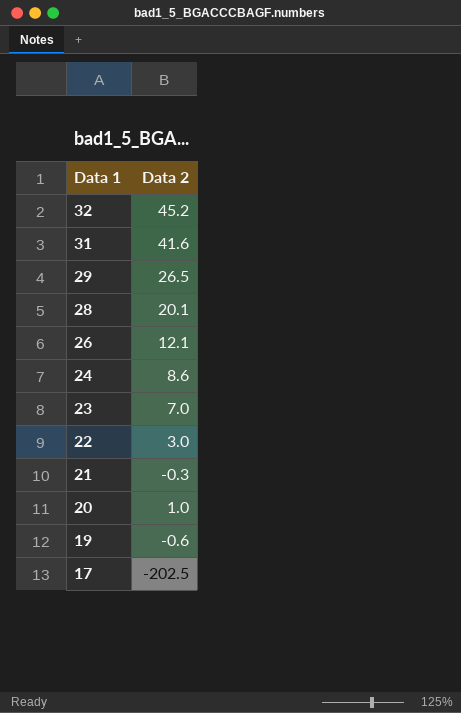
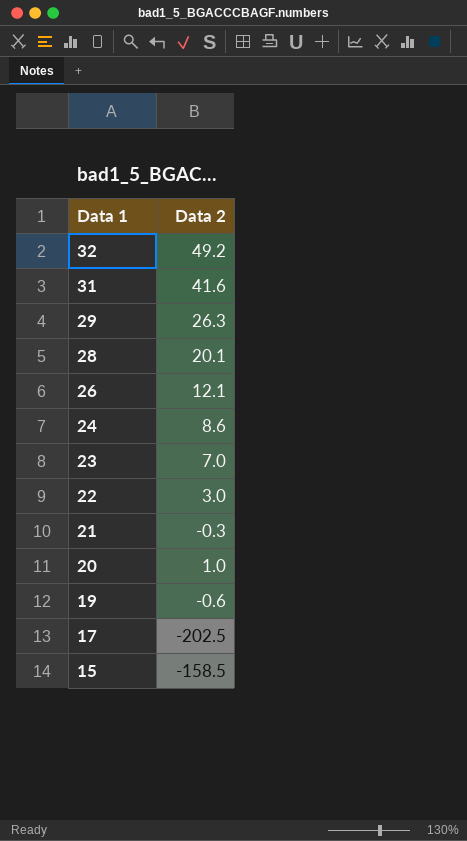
32 | Data 2: 45.2 -> 49.2
29 | Data 2: 26.5 -> 26.3
row 15: none -> -158.5

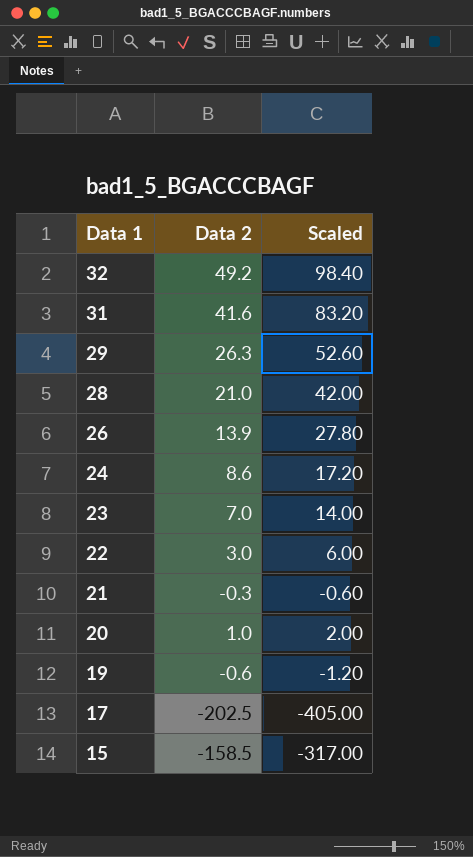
column Scaled | formula: none -> [Data 2] * 2
28 | Data 2: 20.1 -> 21.0
26 | Data 2: 12.1 -> 13.9

